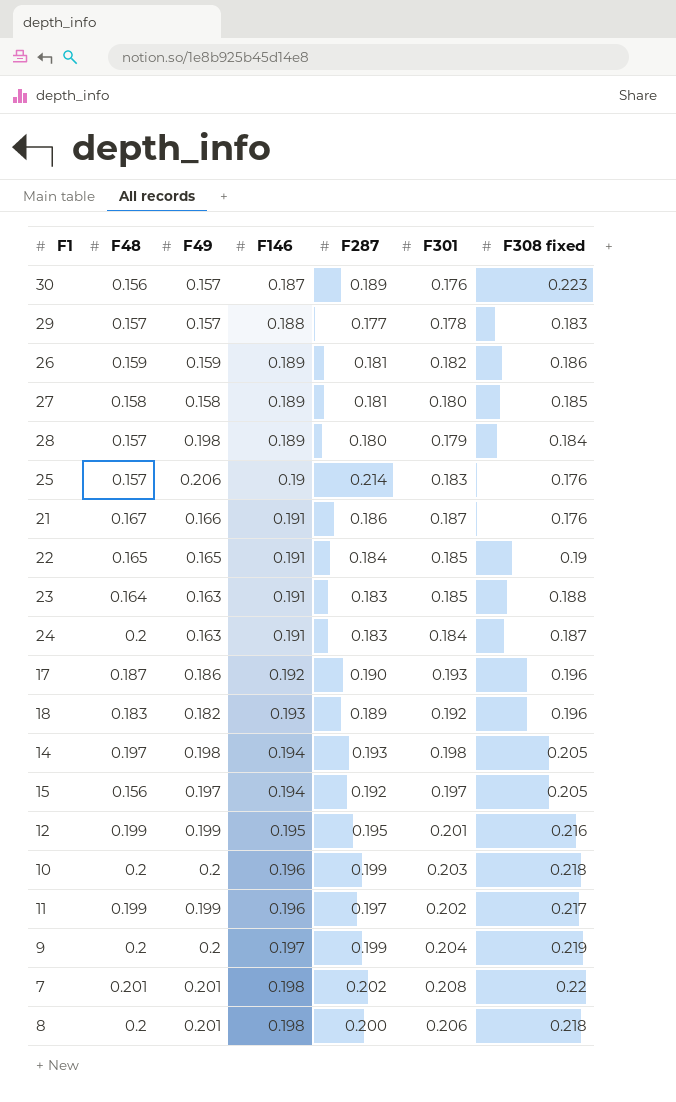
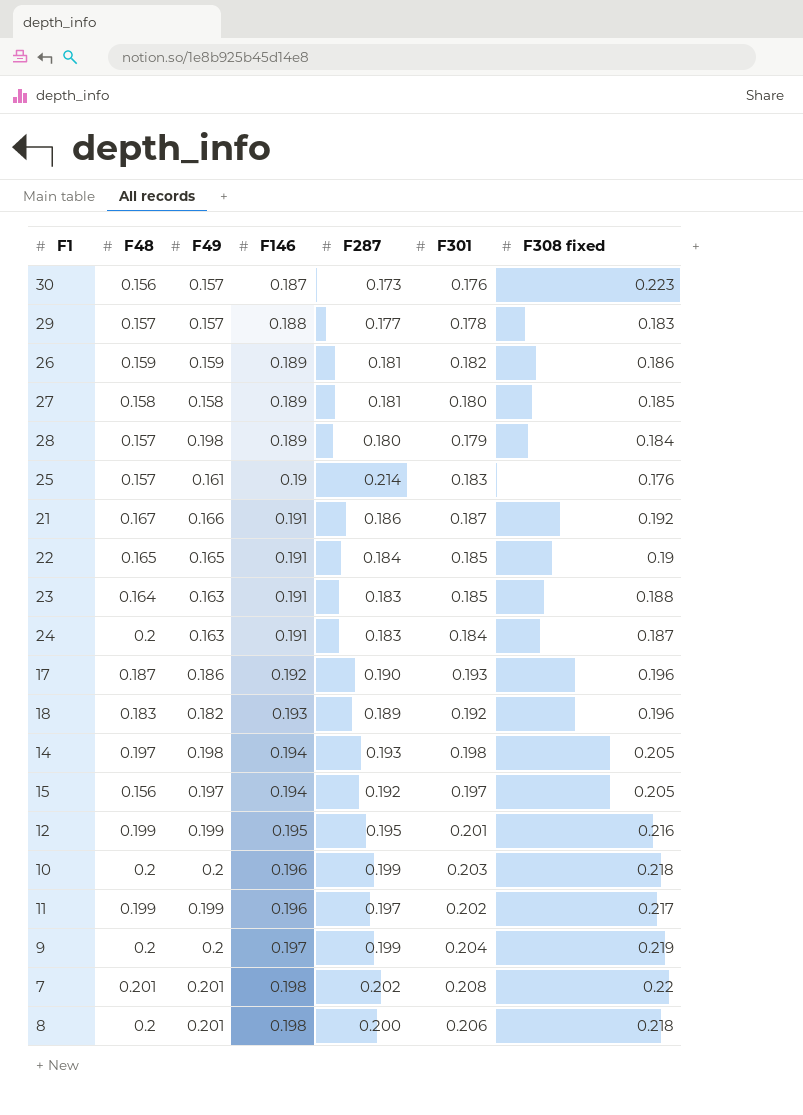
30 | F287: 0.189 -> 0.173
25 | F49: 0.206 -> 0.161
21 | F308 fixed: 0.176 -> 0.192

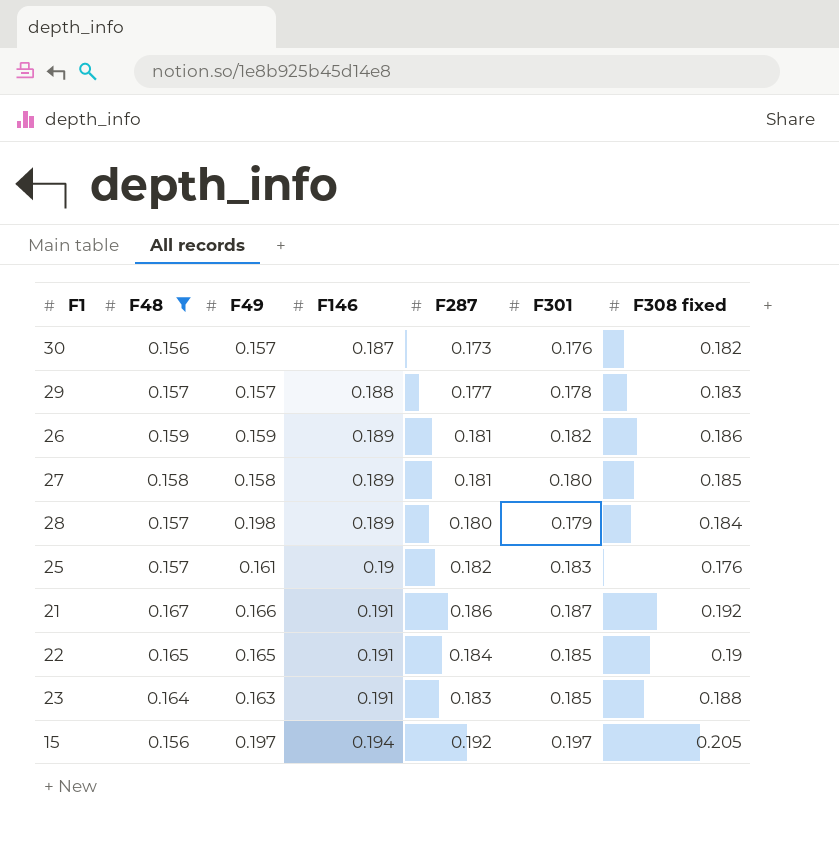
filter: none -> F48 <= 0.167
30 | F308 fixed: 0.223 -> 0.182
25 | F287: 0.214 -> 0.182

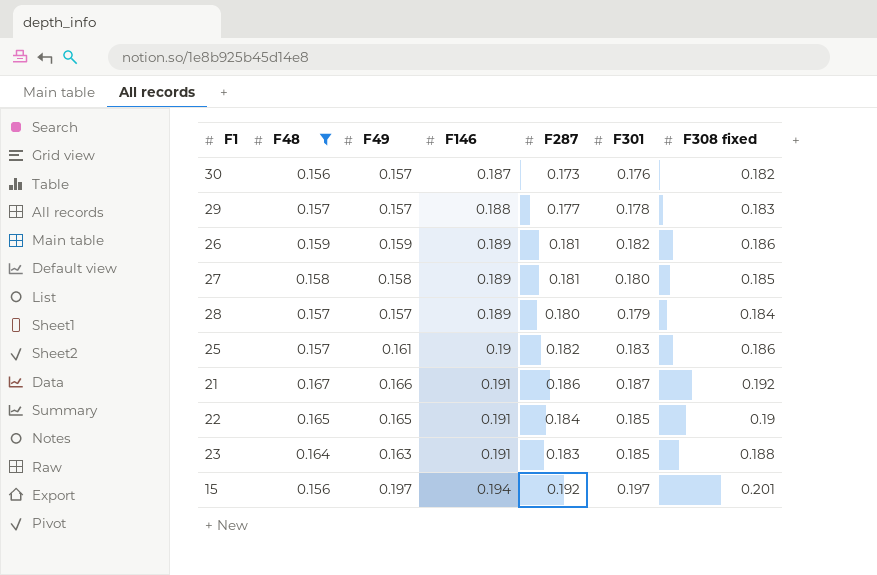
28 | F49: 0.198 -> 0.157
25 | F308 fixed: 0.176 -> 0.186
15 | F308 fixed: 0.205 -> 0.201

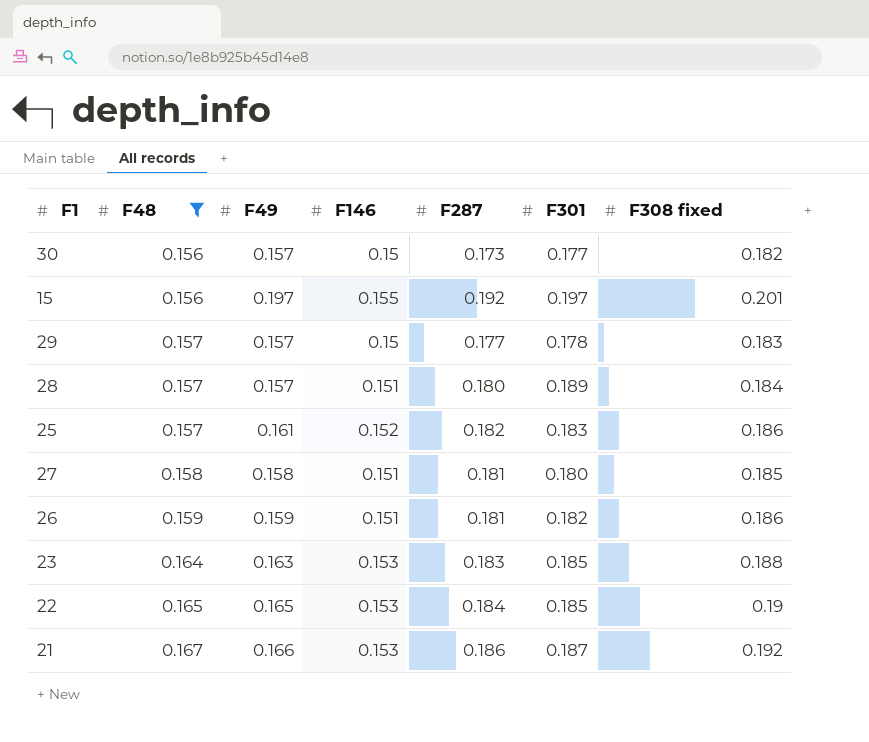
row order: F146 ascending -> F48 ascending
30 | F146: 0.187 -> 0.15
30 | F301: 0.176 -> 0.177
15 | F146: 0.194 -> 0.155
29 | F146: 0.188 -> 0.15
28 | F146: 0.189 -> 0.151
28 | F301: 0.179 -> 0.189
25 | F146: 0.19 -> 0.152
27 | F146: 0.189 -> 0.151
26 | F146: 0.189 -> 0.151
23 | F146: 0.191 -> 0.153
22 | F146: 0.191 -> 0.153
21 | F146: 0.191 -> 0.153

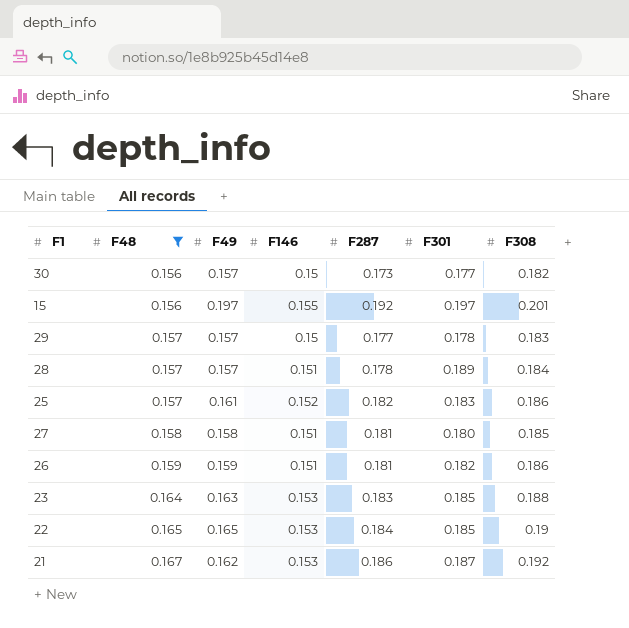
column name: F308 fixed -> F308
28 | F287: 0.180 -> 0.178
21 | F49: 0.166 -> 0.162

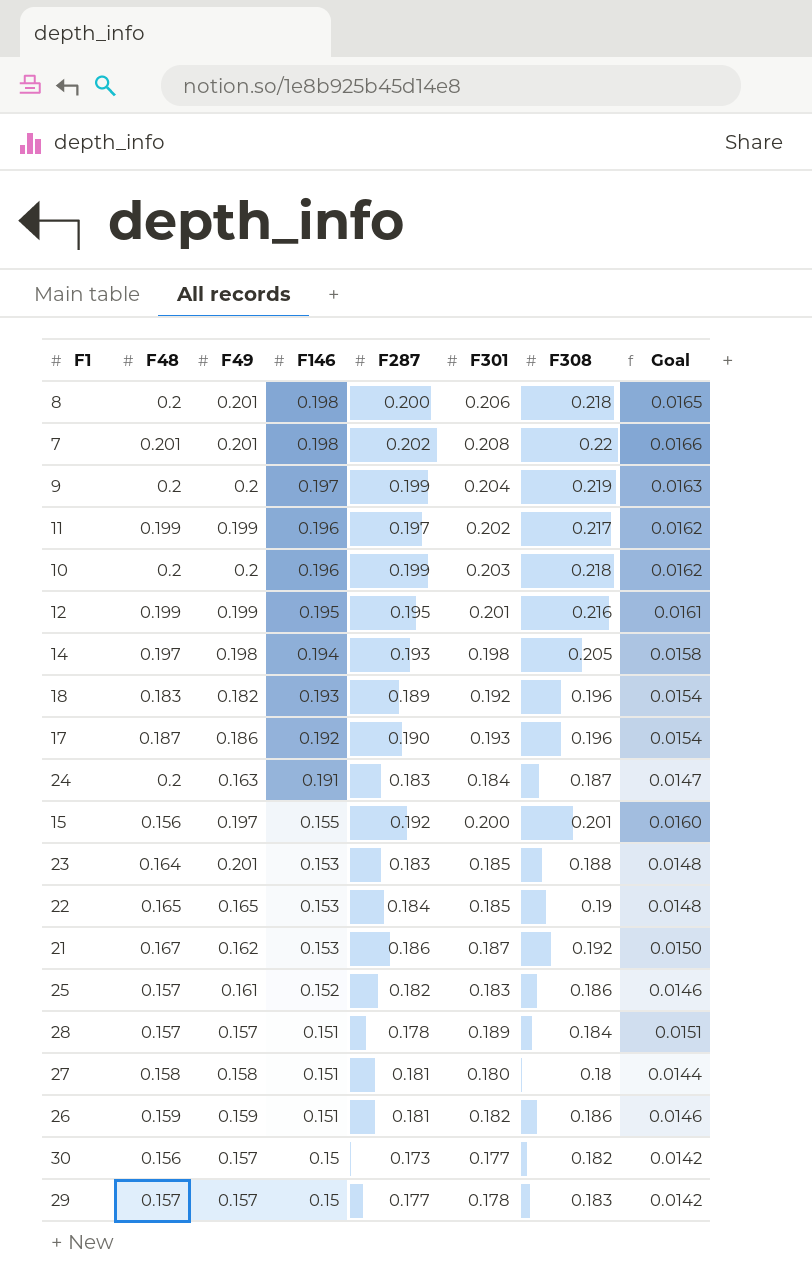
filter: F48 <= 0.167 -> none
row order: F48 ascending -> F146 descending
column Goal | formula: none -> [F301] * 0.08
15 | F301: 0.197 -> 0.200
23 | F49: 0.163 -> 0.201
27 | F308: 0.185 -> 0.18

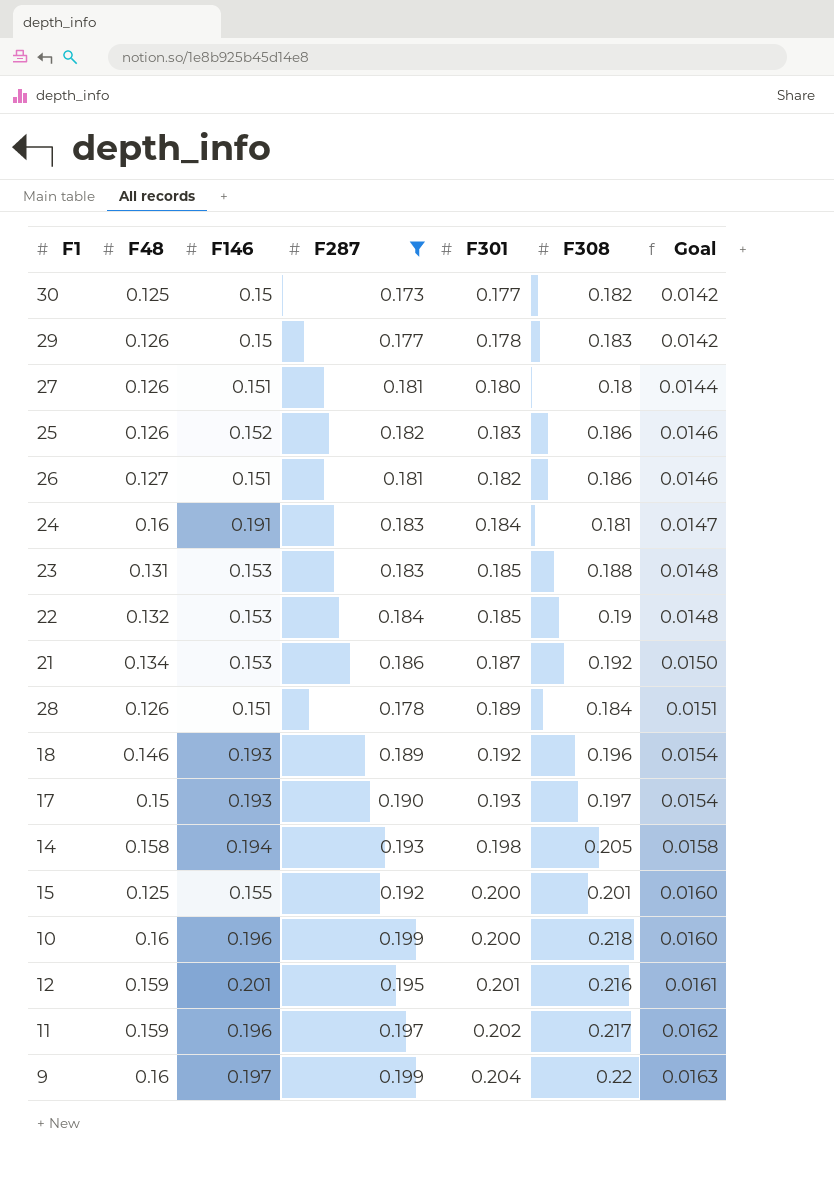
filter: none -> F287 <= 0.199
row order: F146 descending -> Goal ascending
column F49 | position: 3 -> none
30 | F48: 0.156 -> 0.125
29 | F48: 0.157 -> 0.126
27 | F48: 0.158 -> 0.126
25 | F48: 0.157 -> 0.126
26 | F48: 0.159 -> 0.127
24 | F48: 0.2 -> 0.16
24 | F308: 0.187 -> 0.181
23 | F48: 0.164 -> 0.131
22 | F48: 0.165 -> 0.132
21 | F48: 0.167 -> 0.134
28 | F48: 0.157 -> 0.126
18 | F48: 0.183 -> 0.146
17 | F48: 0.187 -> 0.15
17 | F146: 0.192 -> 0.193
17 | F308: 0.196 -> 0.197
14 | F48: 0.197 -> 0.158
15 | F48: 0.156 -> 0.125
10 | F48: 0.2 -> 0.16
10 | F301: 0.203 -> 0.200
10 | Goal: 0.0162 -> 0.0160
12 | F48: 0.199 -> 0.159
12 | F146: 0.195 -> 0.201
11 | F48: 0.199 -> 0.159
9 | F48: 0.2 -> 0.16
9 | F308: 0.219 -> 0.22

